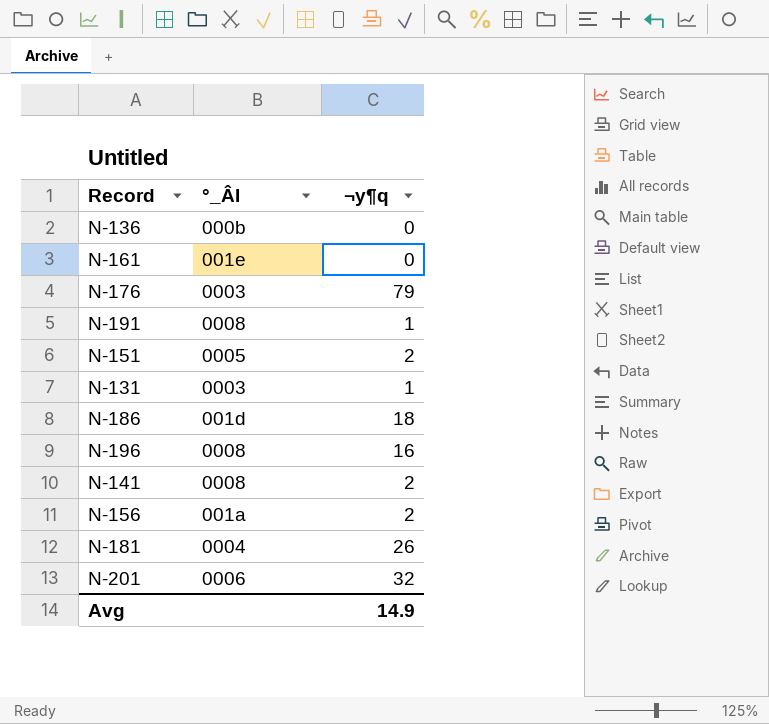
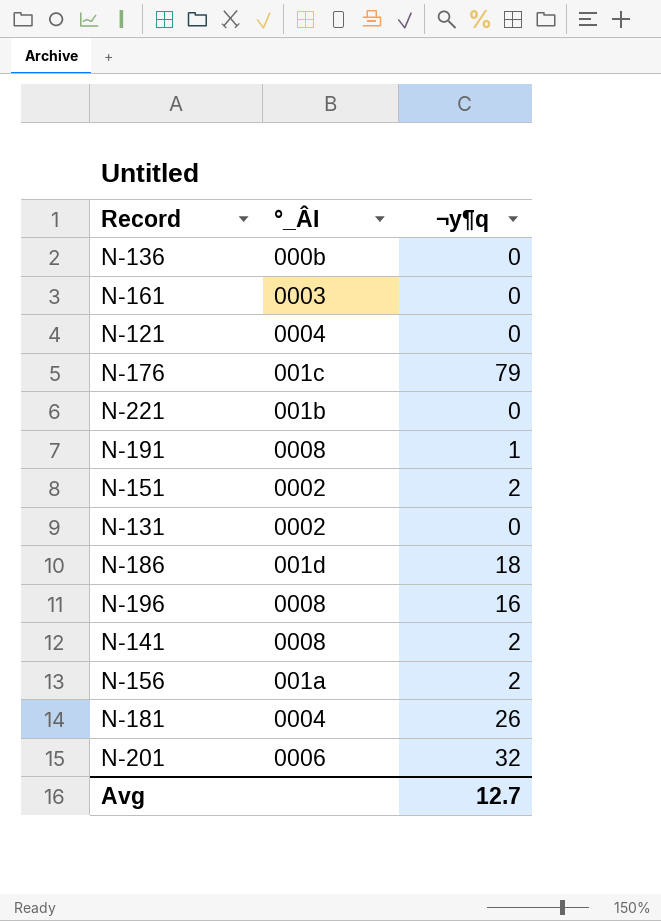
N-161 | °_ÂI: 001e -> 0003
row N-121: none -> 0004 | 0
N-176 | °_ÂI: 0003 -> 001c
row N-221: none -> 001b | 0
N-151 | °_ÂI: 0005 -> 0002
N-131 | °_ÂI: 0003 -> 0002
N-131 | ¬y¶q: 1 -> 0
Avg | ¬y¶q: 14.9 -> 12.7

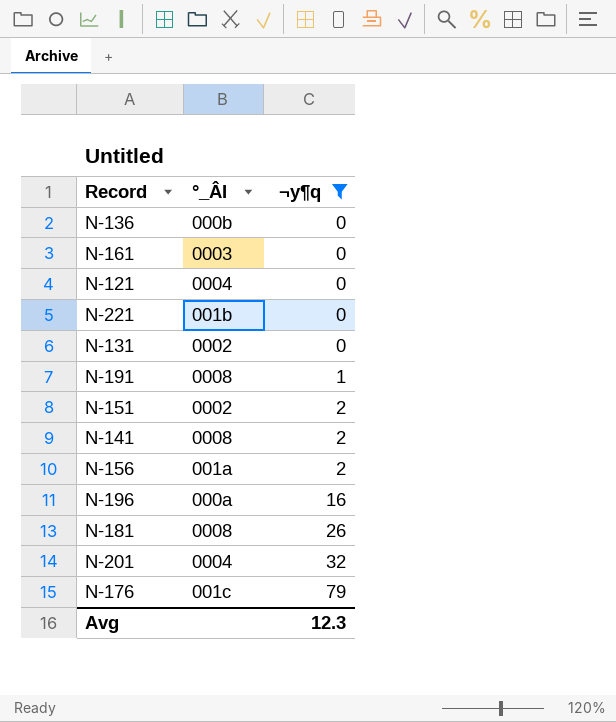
filter: none -> ¬y¶q != 18
row order: none -> ¬y¶q ascending
N-196 | °_ÂI: 0008 -> 000a
N-181 | °_ÂI: 0004 -> 0008
N-201 | °_ÂI: 0006 -> 0004
Avg | ¬y¶q: 12.7 -> 12.3

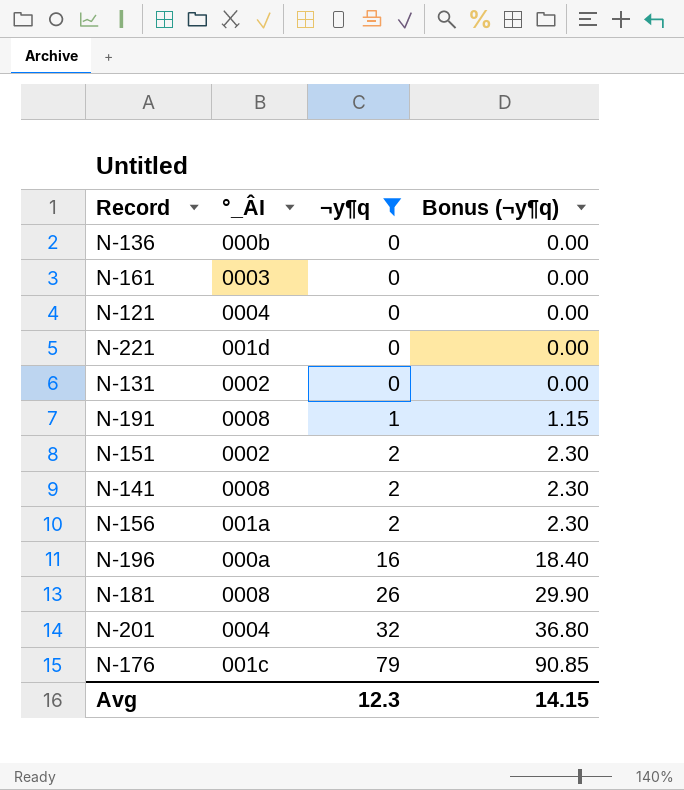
column Bonus (¬y¶q) | formula: none -> [¬y¶q] * 1.15
N-221 | °_ÂI: 001b -> 001d

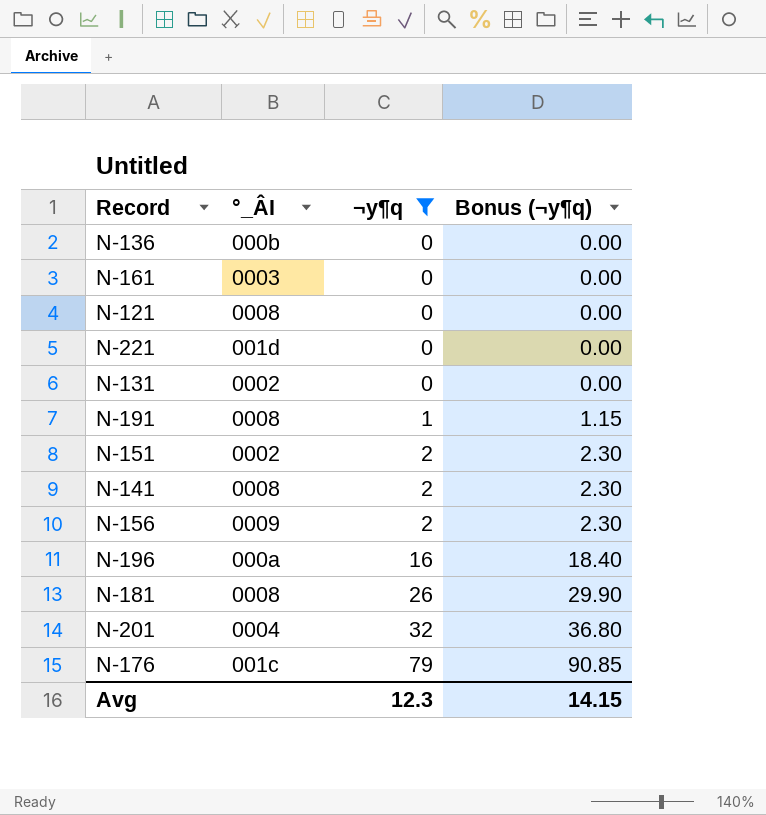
N-121 | °_ÂI: 0004 -> 0008
N-156 | °_ÂI: 001a -> 0009

